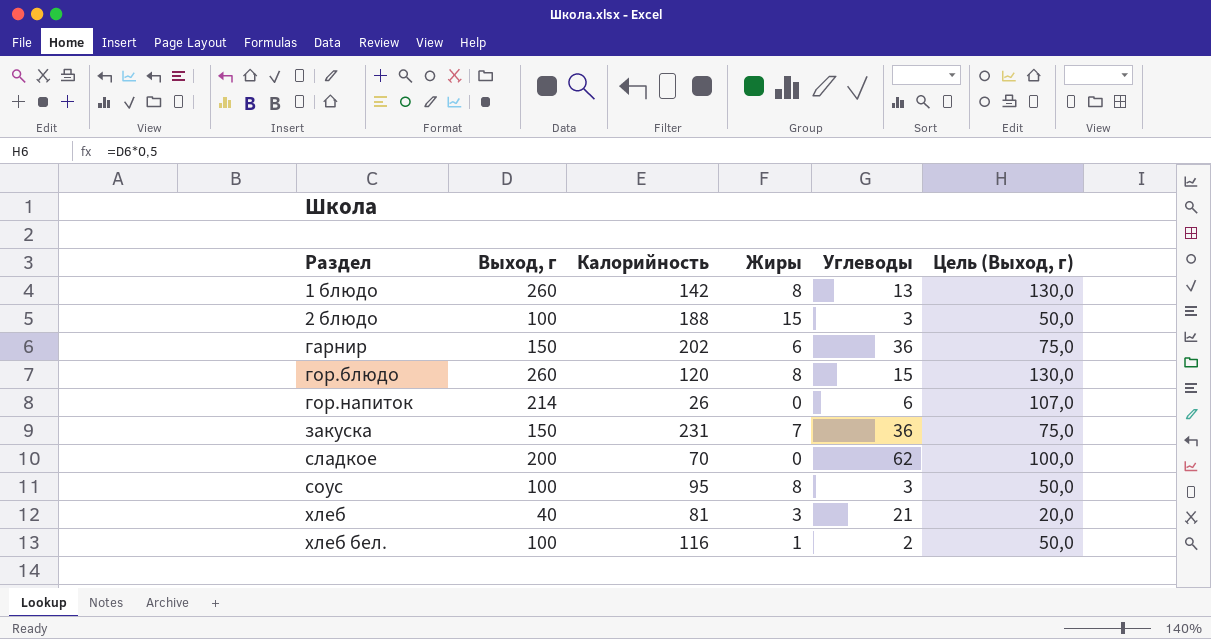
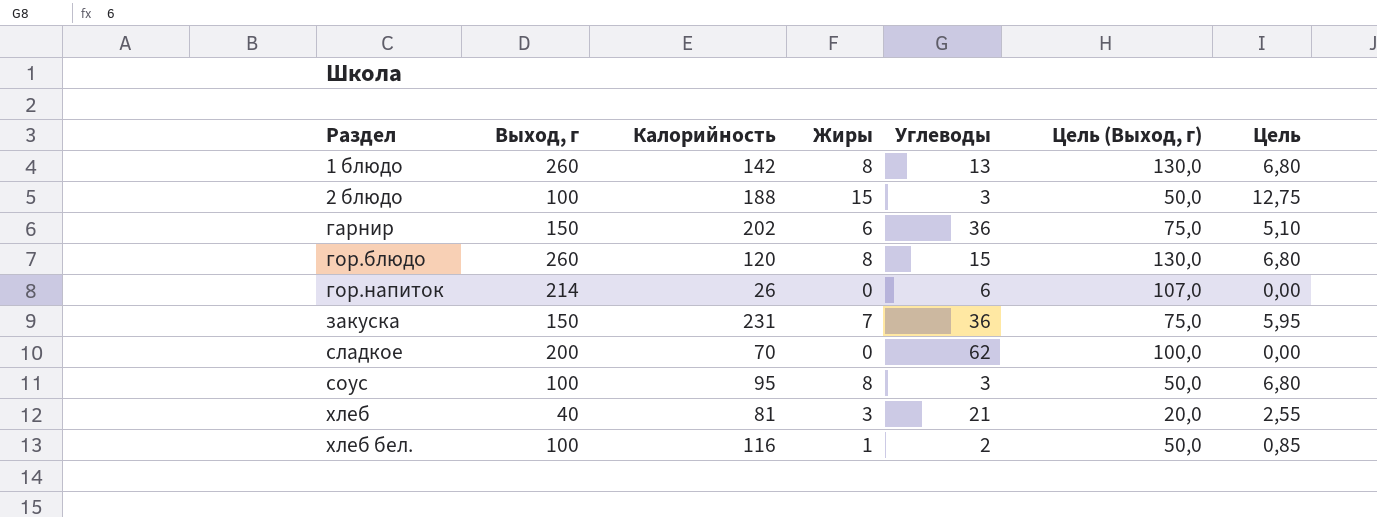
column Цель | formula: none -> [Жиры] * 0,85

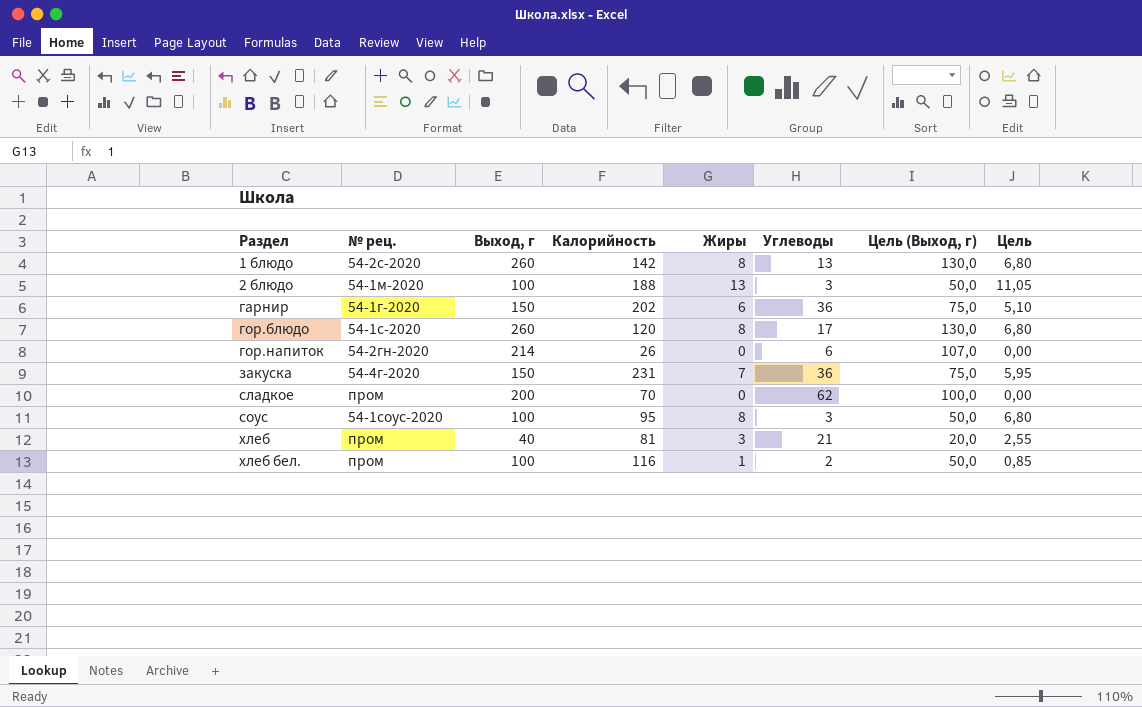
column № рец. | position: none -> 2
2 блюдо | Жиры: 15 -> 13
2 блюдо | Цель: 12,75 -> 11,05
гор.блюдо | Углеводы: 15 -> 17

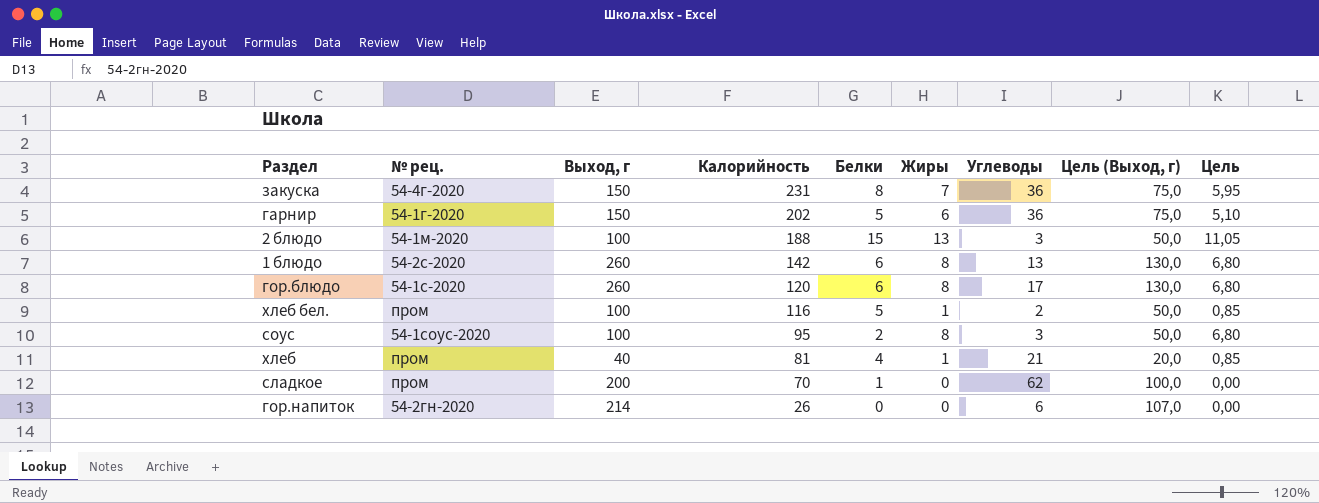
row order: Раздел ascending -> Калорийность descending
column Белки | position: none -> 5
хлеб | Жиры: 3 -> 1
хлеб | Цель: 2,55 -> 0,85

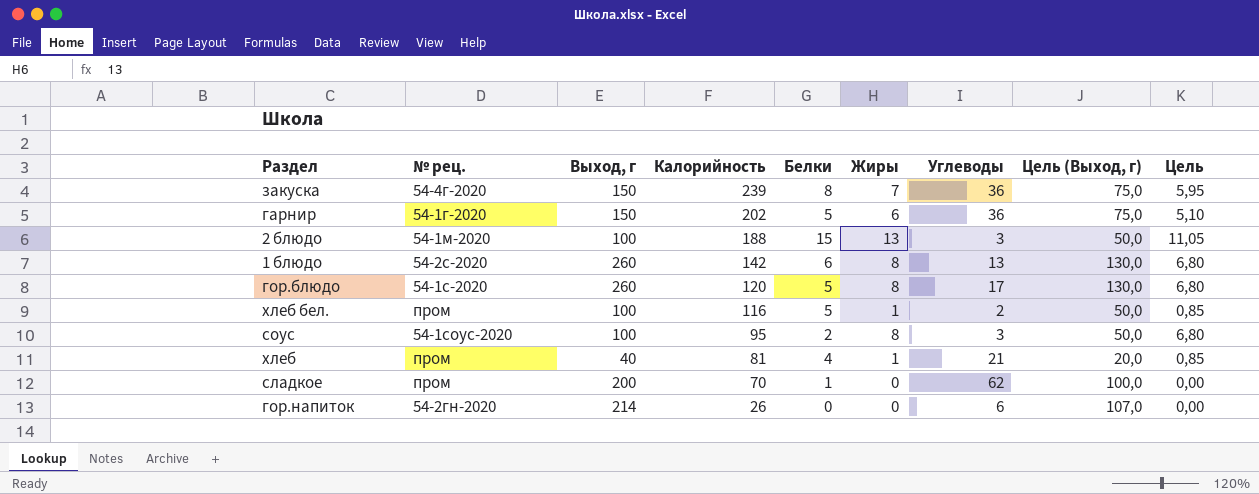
закуска | Калорийность: 231 -> 239
гор.блюдо | Белки: 6 -> 5

